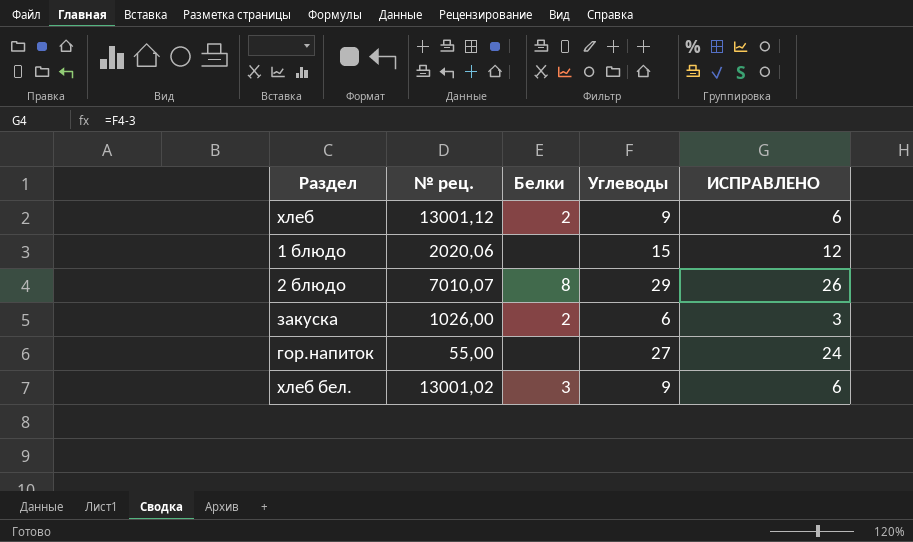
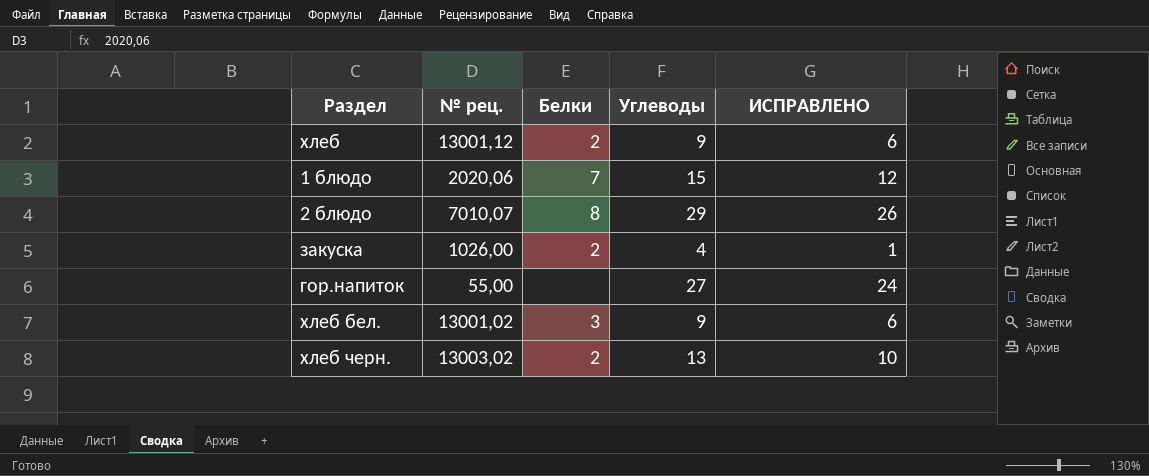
1 блюдо | Белки: none -> 7
закуска | Углеводы: 6 -> 4
закуска | ИСПРАВЛЕНО: 3 -> 1
row хлеб черн.: none -> 13003,02 | 2 | 13 | 10

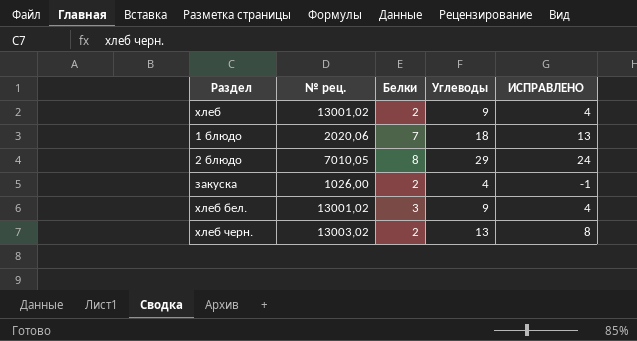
column ИСПРАВЛЕНО | formula: [Углеводы] - 3 -> [Углеводы] - 5
row гор.напиток: 55,00 | none | 27 | 24 -> none
хлеб | № рец.: 13001,12 -> 13001,02
1 блюдо | Углеводы: 15 -> 18
2 блюдо | № рец.: 7010,07 -> 7010,05

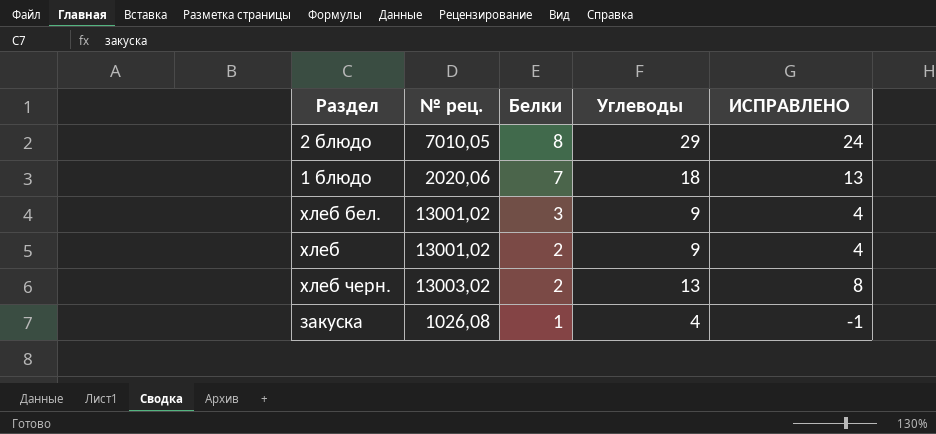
row order: none -> Белки descending
закуска | № рец.: 1026,00 -> 1026,08
закуска | Белки: 2 -> 1

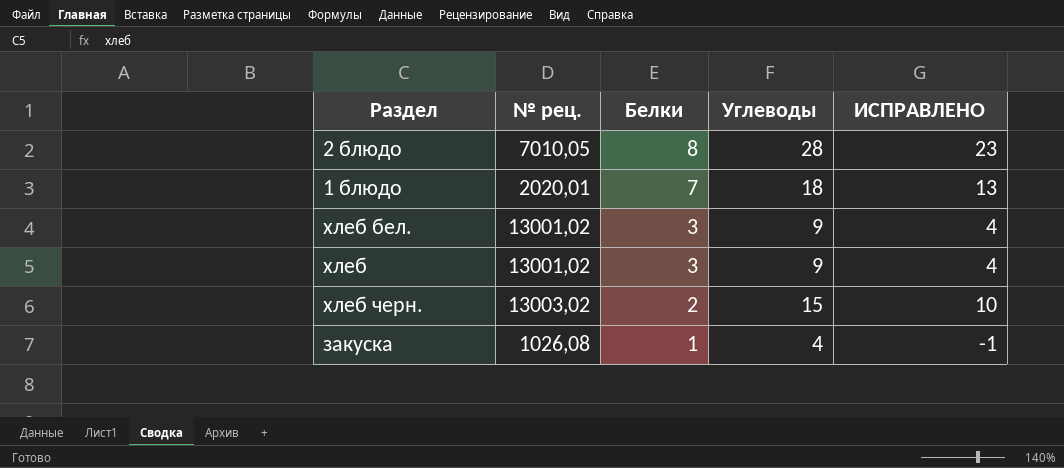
2 блюдо | Углеводы: 29 -> 28
2 блюдо | ИСПРАВЛЕНО: 24 -> 23
1 блюдо | № рец.: 2020,06 -> 2020,01
хлеб | Белки: 2 -> 3
хлеб черн. | Углеводы: 13 -> 15
хлеб черн. | ИСПРАВЛЕНО: 8 -> 10

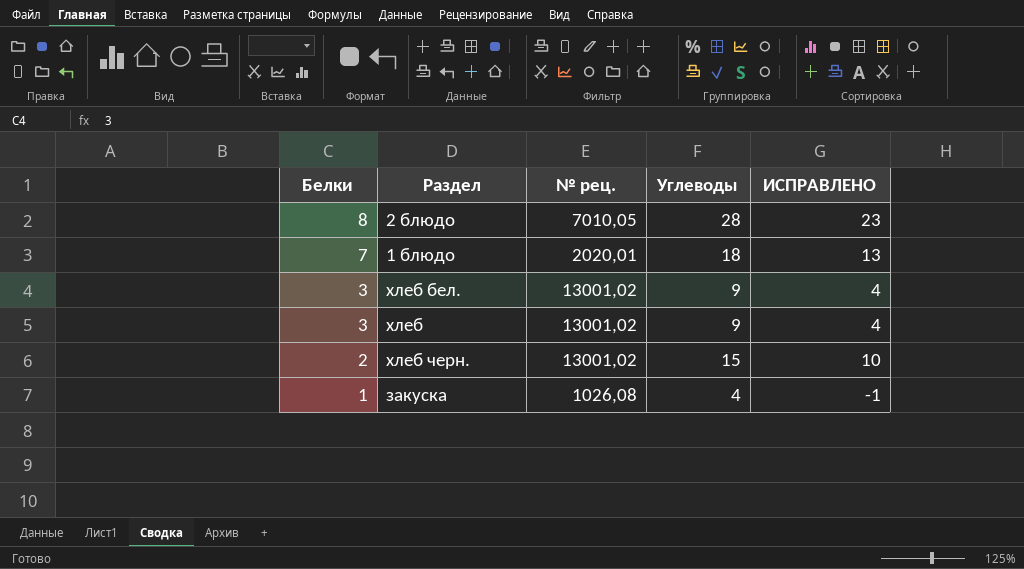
column Белки | position: 3 -> 1
хлеб черн. | № рец.: 13003,02 -> 13001,02

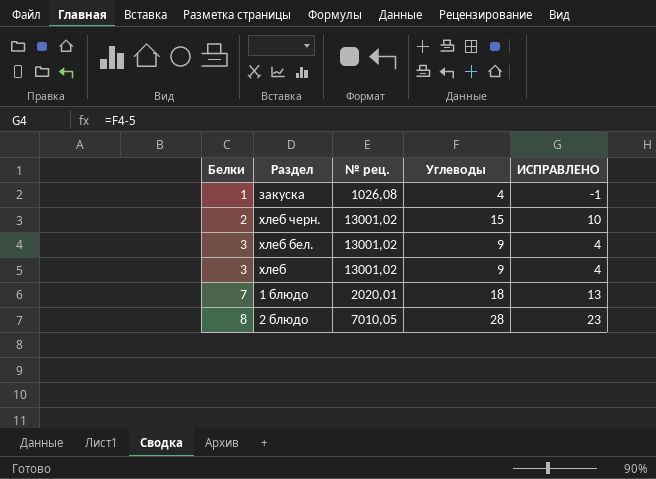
row order: Белки descending -> Белки ascending

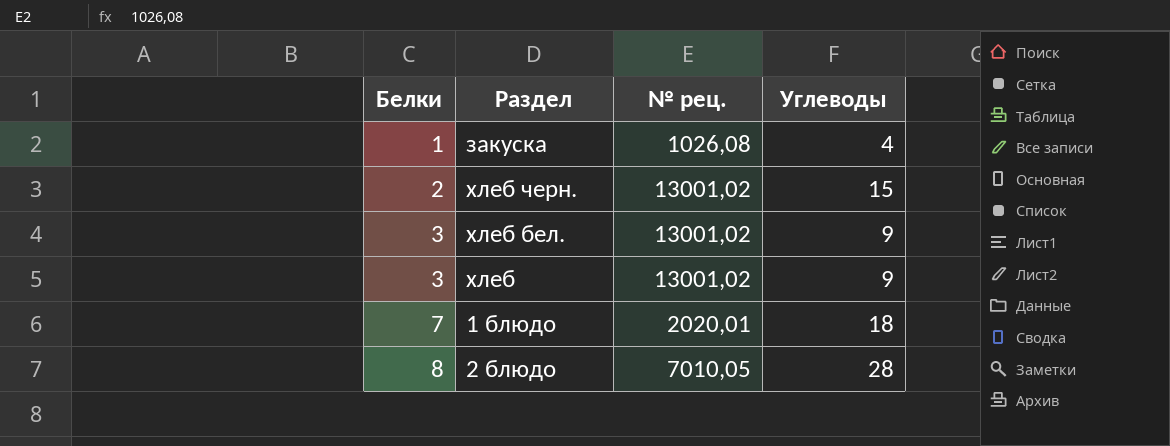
column ИСПРАВЛЕНО | formula: [Углеводы] - 5 -> none

